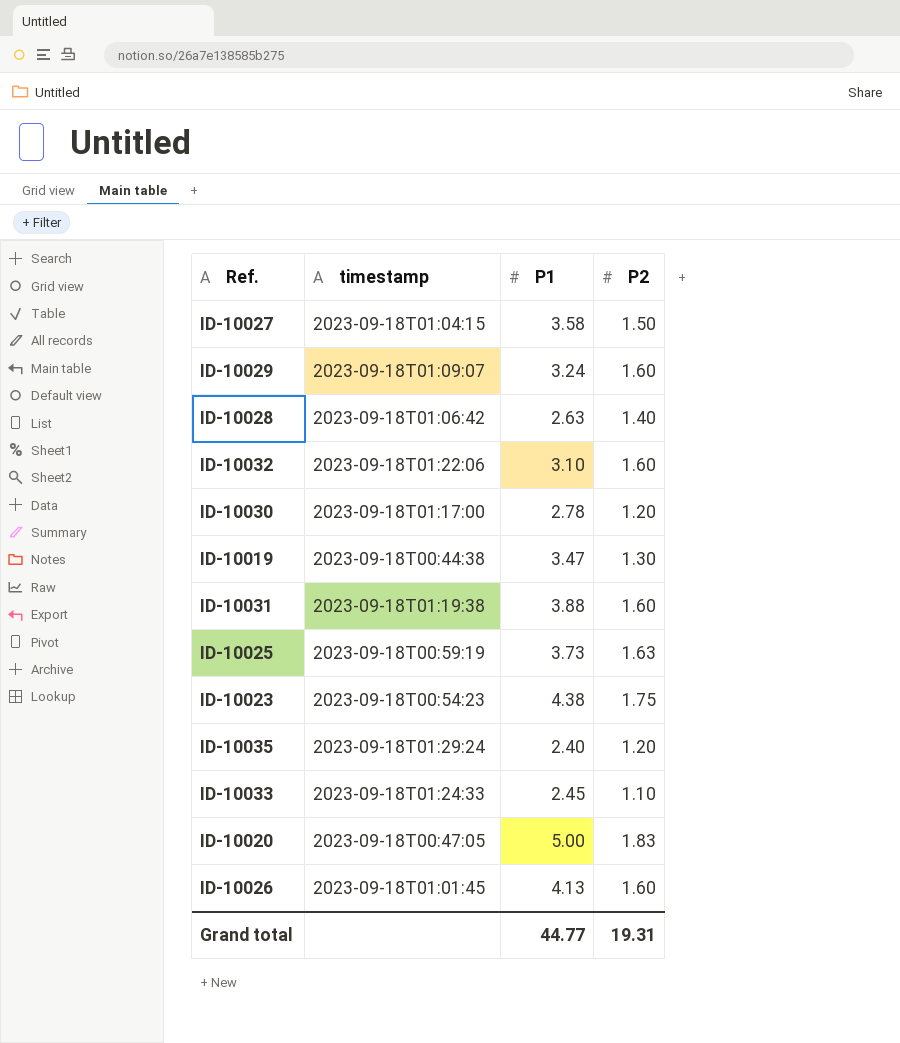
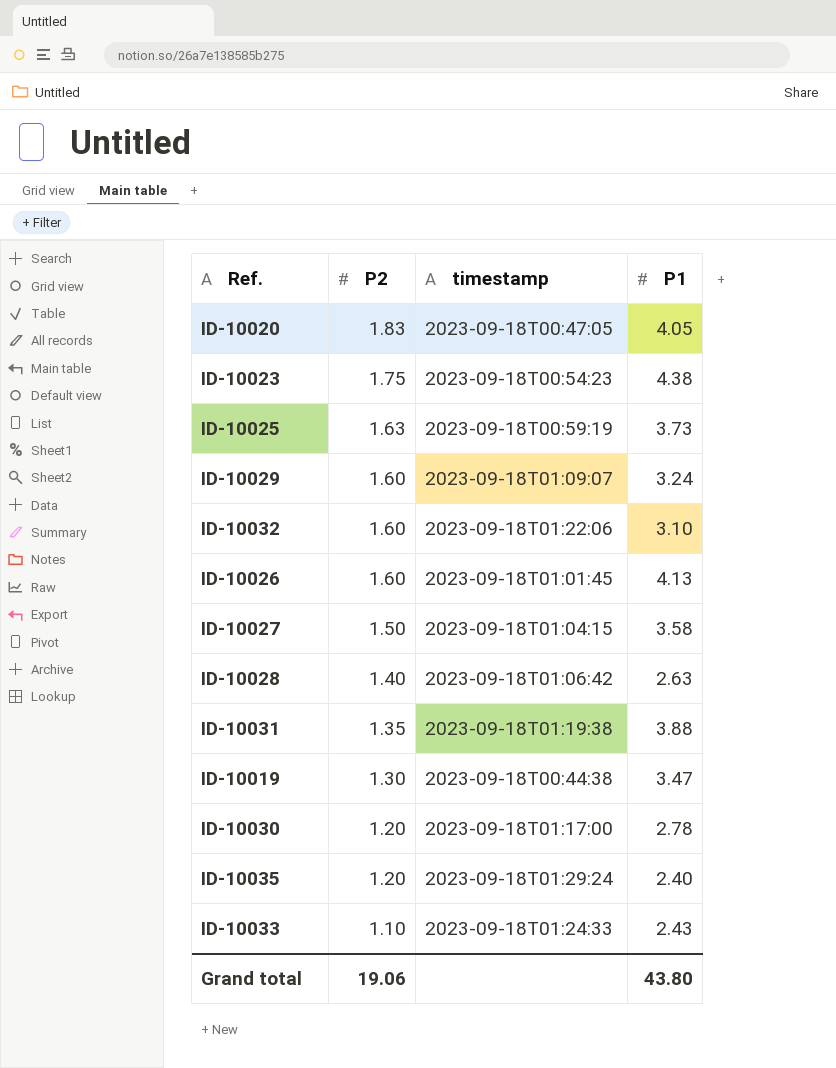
row order: none -> P2 descending
column P2 | position: 4 -> 2
ID-10020 | P1: 5.00 -> 4.05
ID-10031 | P2: 1.60 -> 1.35
ID-10033 | P1: 2.45 -> 2.43
Grand total | P2: 19.31 -> 19.06
Grand total | P1: 44.77 -> 43.80

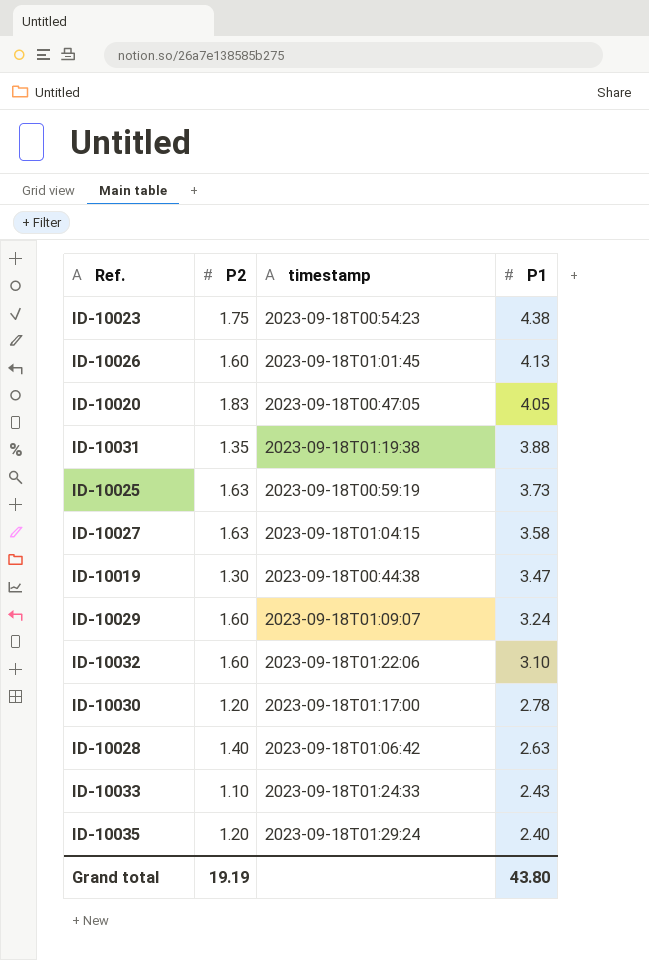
row order: P2 descending -> P1 descending
ID-10027 | P2: 1.50 -> 1.63
Grand total | P2: 19.06 -> 19.19

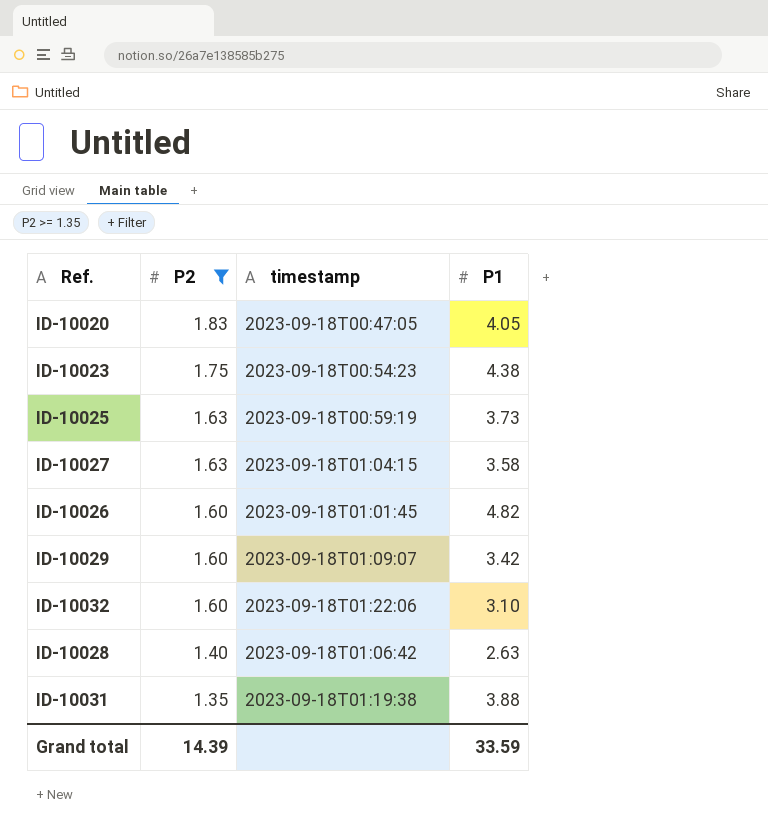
filter: none -> P2 >= 1.35
row order: P1 descending -> P2 descending
ID-10026 | P1: 4.13 -> 4.82
ID-10029 | P1: 3.24 -> 3.42
Grand total | P2: 19.19 -> 14.39
Grand total | P1: 43.80 -> 33.59

